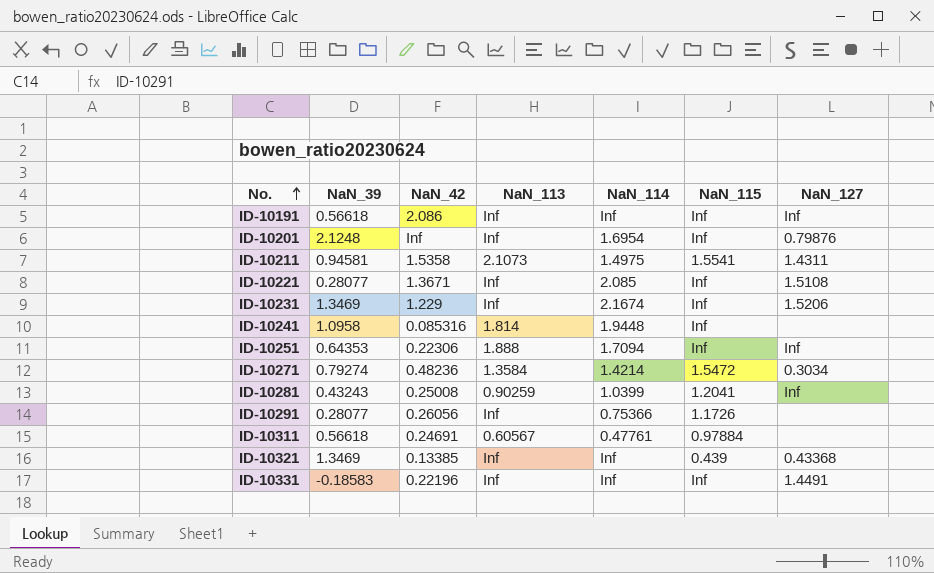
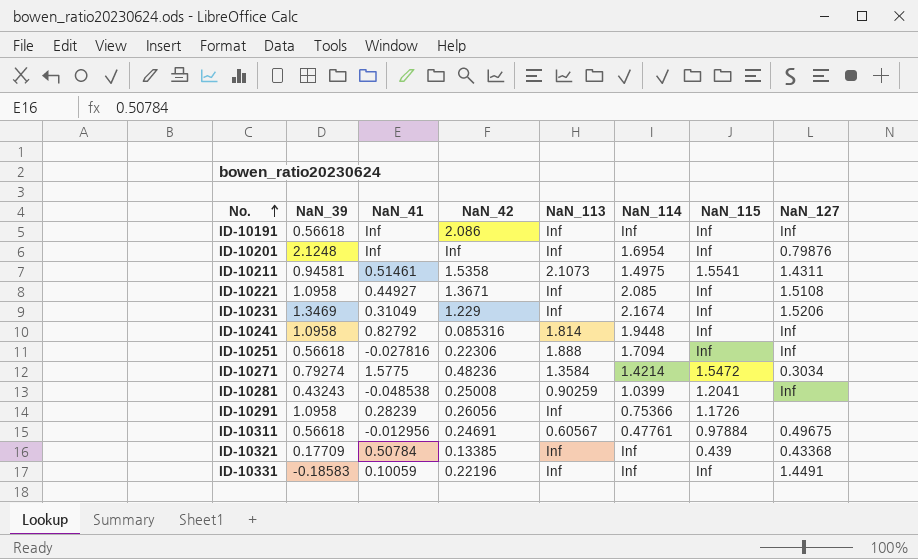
column NaN_41 | position: none -> 3
ID-10221 | NaN_39: 0.28077 -> 1.0958
ID-10241 | NaN_127: none -> Inf
ID-10251 | NaN_39: 0.64353 -> 0.56618
ID-10291 | NaN_39: 0.28077 -> 1.0958
ID-10311 | NaN_127: none -> 0.49675
ID-10321 | NaN_39: 1.3469 -> 0.17709

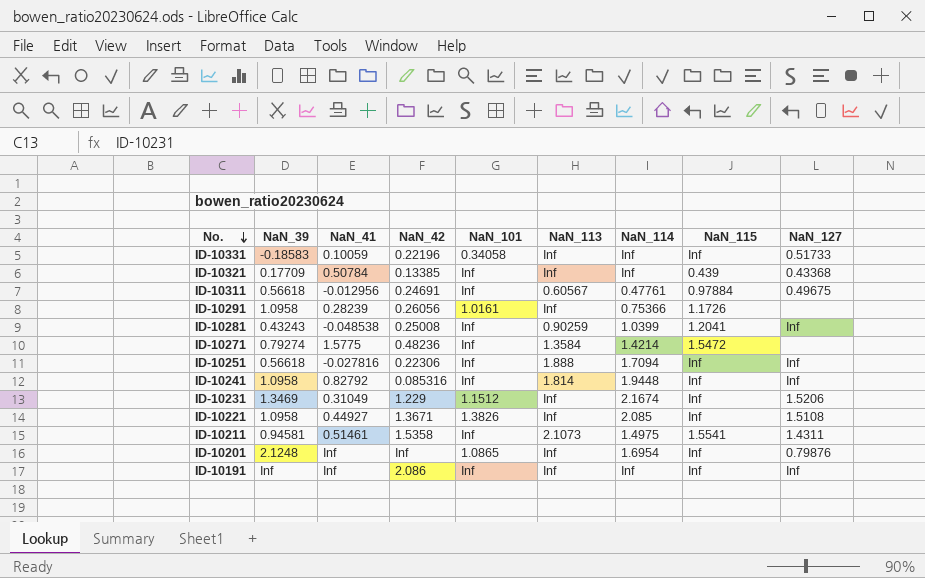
row order: No. ascending -> No. descending
column NaN_101 | position: none -> 5
ID-10331 | NaN_127: 1.4491 -> 0.51733
ID-10271 | NaN_127: 0.3034 -> none
ID-10191 | NaN_39: 0.56618 -> Inf

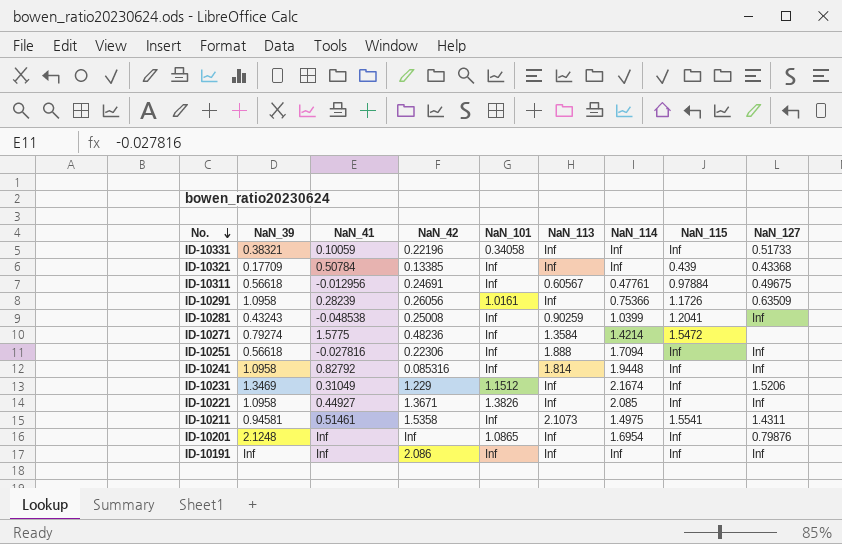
ID-10331 | NaN_39: -0.18583 -> 0.38321
ID-10291 | NaN_127: none -> 0.63509
ID-10221 | NaN_127: 1.5108 -> Inf

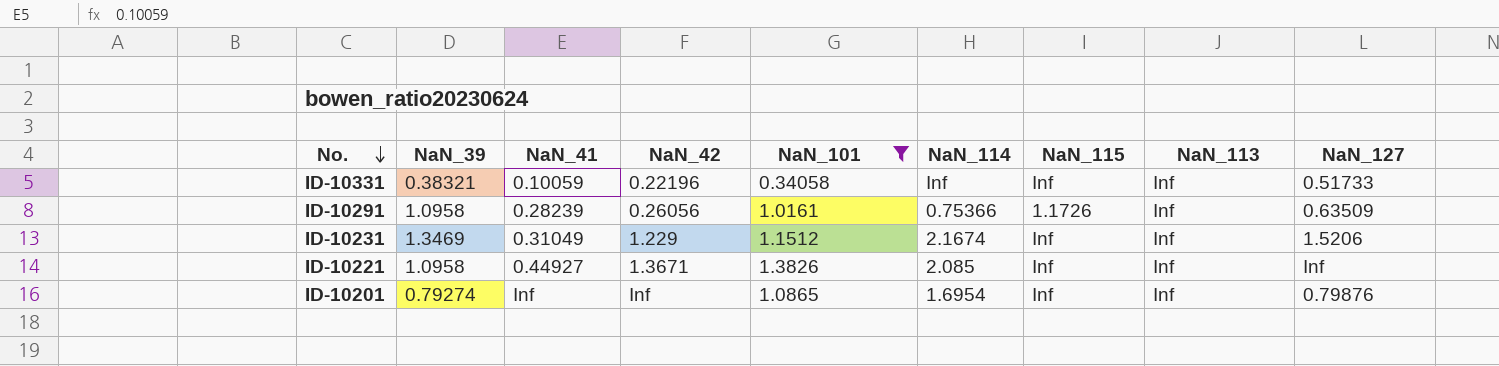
filter: none -> NaN_101 != Inf
column NaN_113 | position: 6 -> 8
ID-10201 | NaN_39: 2.1248 -> 0.79274

